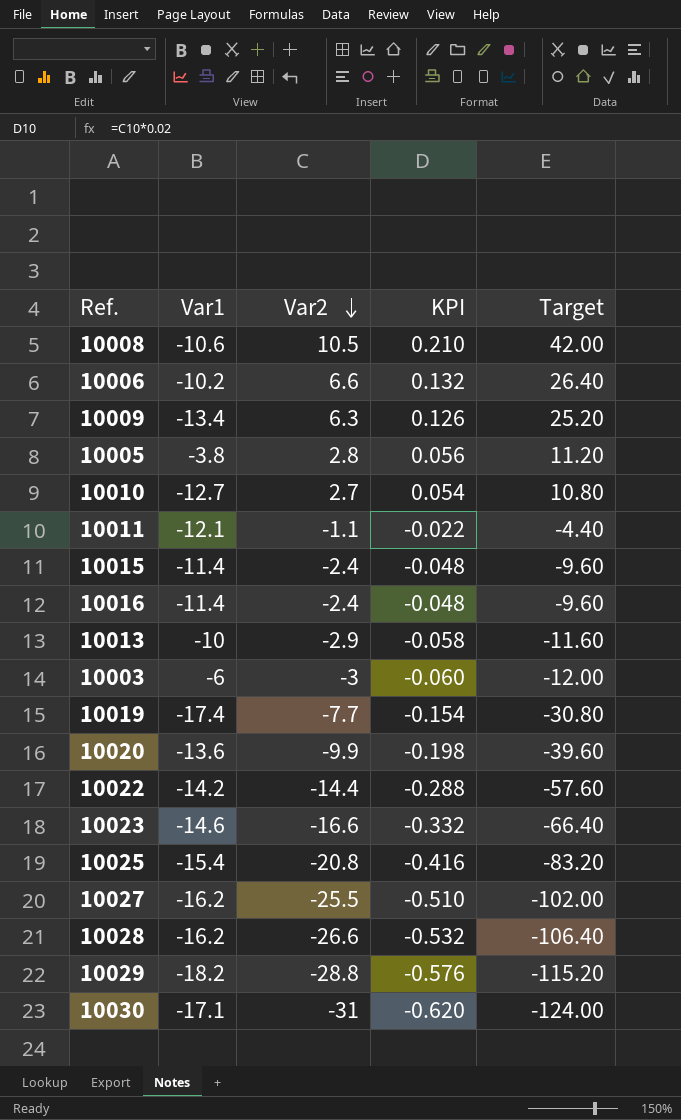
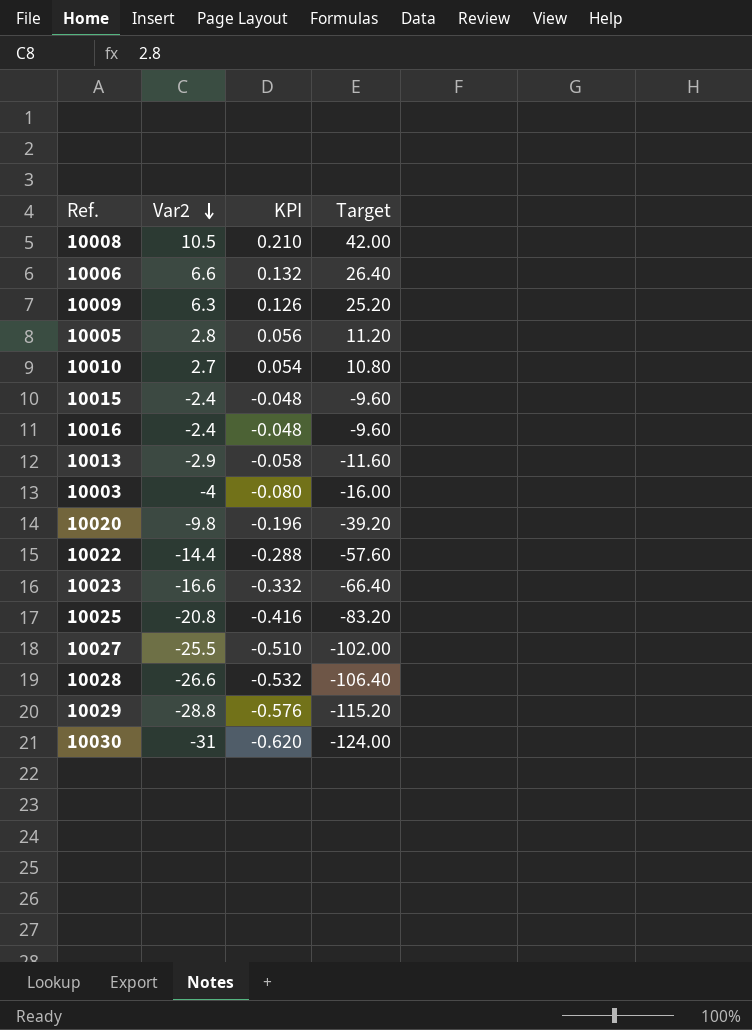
column Var1 | position: 2 -> none
row 10011: -12.1 | -1.1 | -0.022 | -4.40 -> none
row 10019: -17.4 | -7.7 | -0.154 | -30.80 -> none
10003 | Var2: -3 -> -4
10003 | KPI: -0.060 -> -0.080
10003 | Target: -12.00 -> -16.00
10020 | Var2: -9.9 -> -9.8
10020 | KPI: -0.198 -> -0.196
10020 | Target: -39.60 -> -39.20

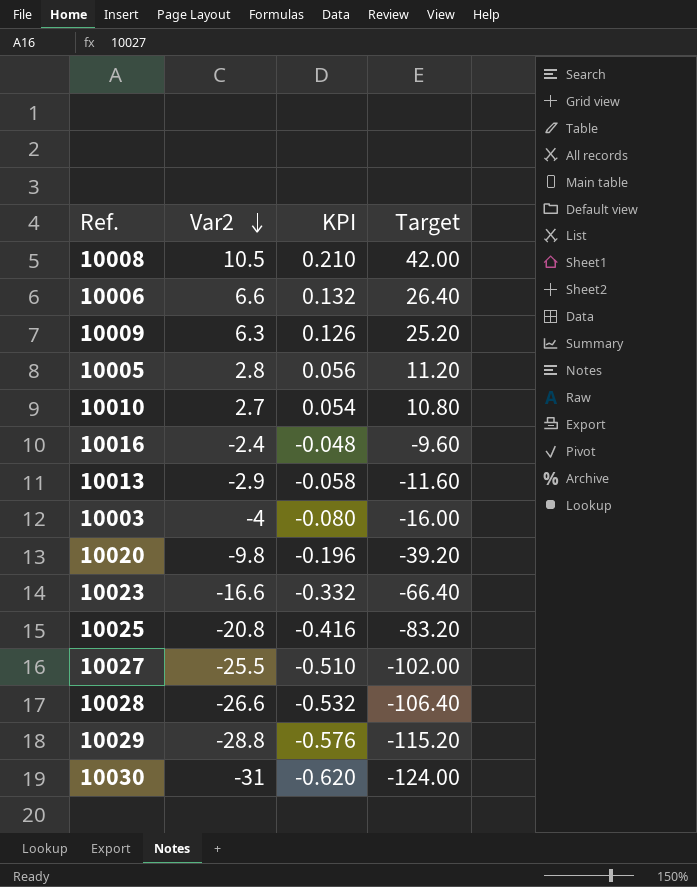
row 10015: -2.4 | -0.048 | -9.60 -> none
row 10022: -14.4 | -0.288 | -57.60 -> none

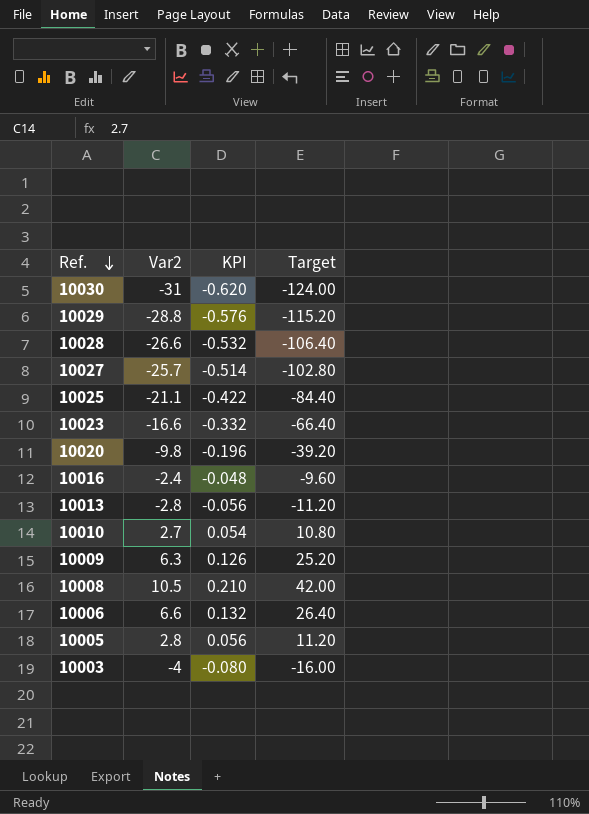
row order: Var2 descending -> Ref. descending
10027 | Var2: -25.5 -> -25.7
10027 | KPI: -0.510 -> -0.514
10027 | Target: -102.00 -> -102.80
10025 | Var2: -20.8 -> -21.1
10025 | KPI: -0.416 -> -0.422
10025 | Target: -83.20 -> -84.40
10013 | Var2: -2.9 -> -2.8
10013 | KPI: -0.058 -> -0.056
10013 | Target: -11.60 -> -11.20

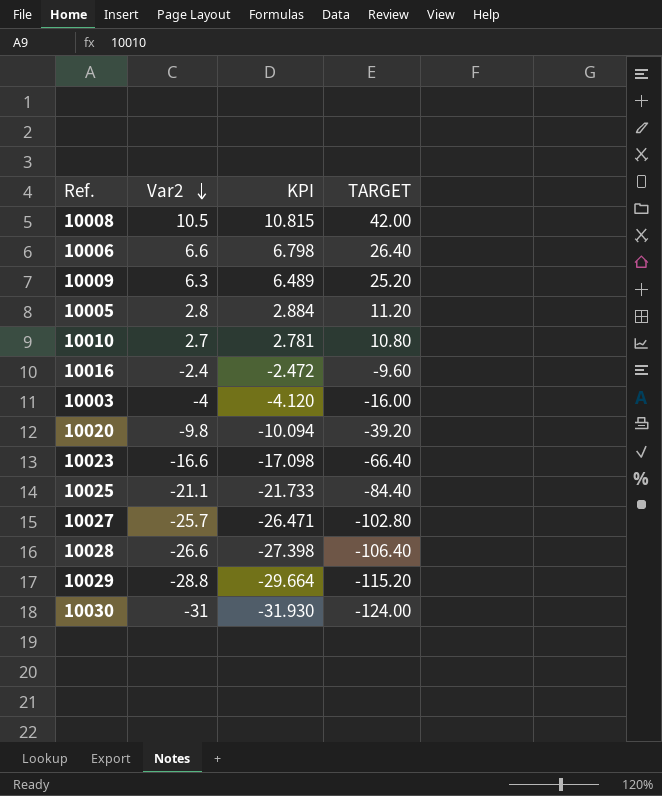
row order: Ref. descending -> Var2 descending
column KPI | formula: [Var2] * 0.02 -> [Var2] * 1.03
column name: Target -> TARGET
row 10013: -2.8 | -0.056 | -11.20 -> none

